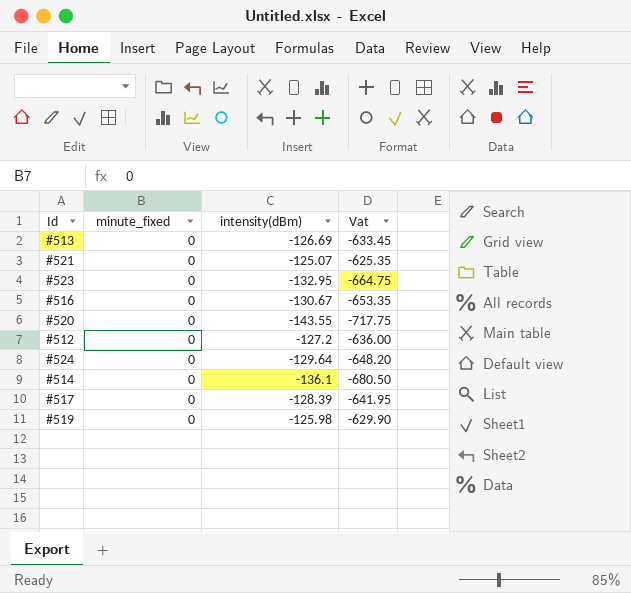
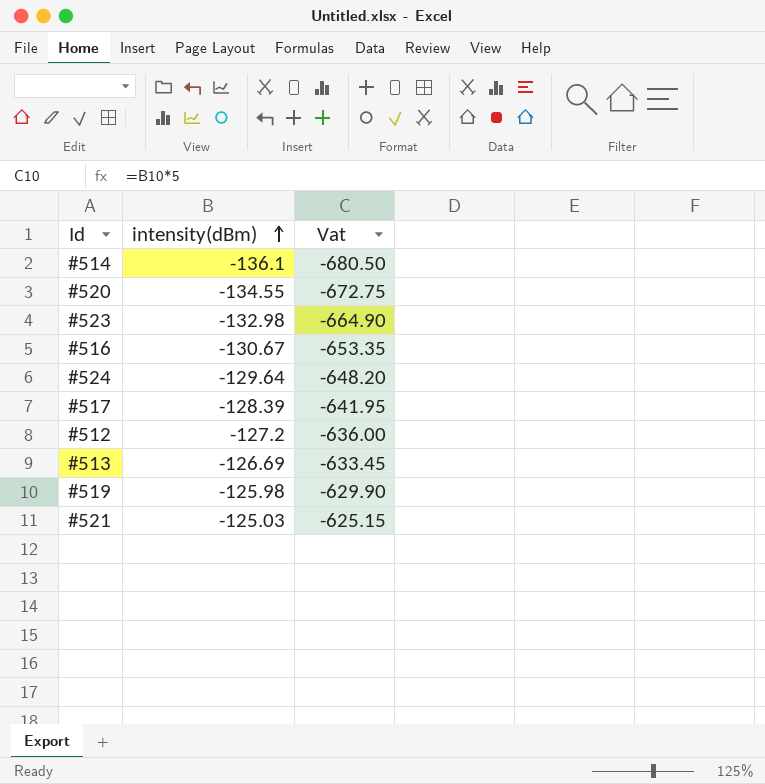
row order: none -> intensity(dBm) ascending
column minute_fixed | position: 2 -> none
#520 | intensity(dBm): -143.55 -> -134.55
#520 | Vat: -717.75 -> -672.75
#523 | intensity(dBm): -132.95 -> -132.98
#523 | Vat: -664.75 -> -664.90
#521 | intensity(dBm): -125.07 -> -125.03
#521 | Vat: -625.35 -> -625.15

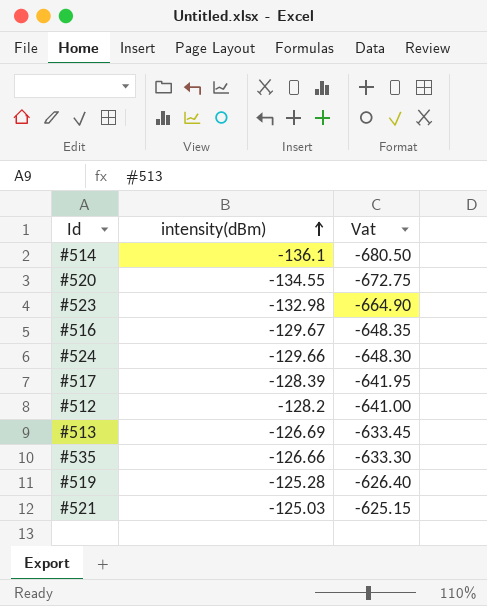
#516 | intensity(dBm): -130.67 -> -129.67
#516 | Vat: -653.35 -> -648.35
#524 | intensity(dBm): -129.64 -> -129.66
#524 | Vat: -648.20 -> -648.30
#512 | intensity(dBm): -127.2 -> -128.2
#512 | Vat: -636.00 -> -641.00
row #535: none -> -126.66 | -633.30
#519 | intensity(dBm): -125.98 -> -125.28
#519 | Vat: -629.90 -> -626.40

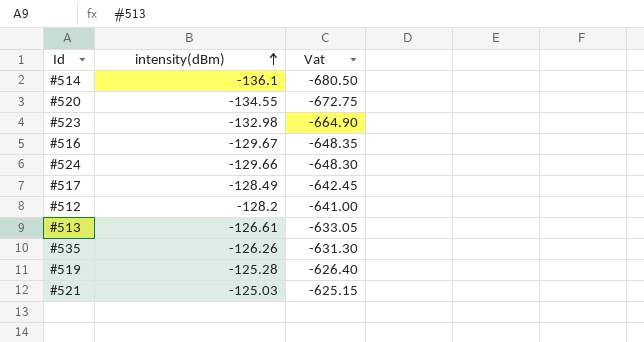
#517 | intensity(dBm): -128.39 -> -128.49
#517 | Vat: -641.95 -> -642.45
#513 | intensity(dBm): -126.69 -> -126.61
#513 | Vat: -633.45 -> -633.05
#535 | intensity(dBm): -126.66 -> -126.26
#535 | Vat: -633.30 -> -631.30

